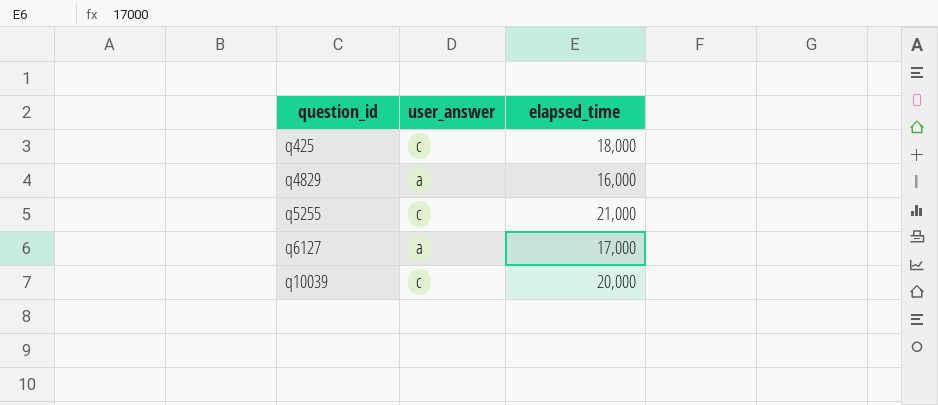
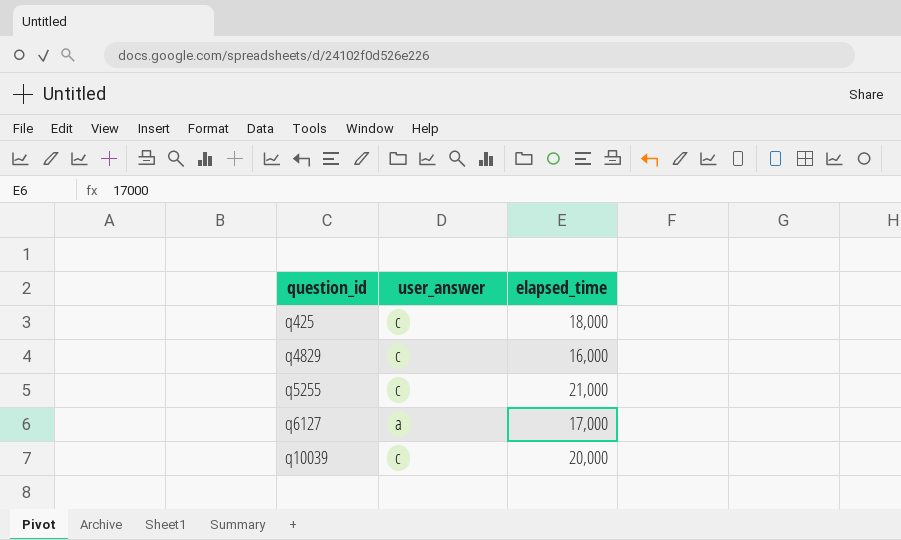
q4829 | user_answer: a -> c

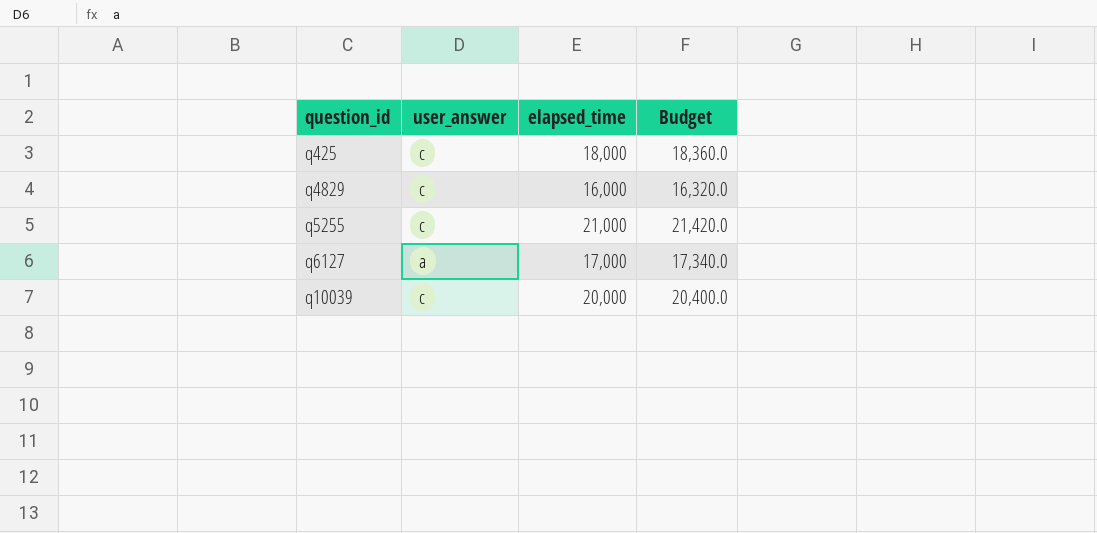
column Budget | formula: none -> [elapsed_time] * 1.02

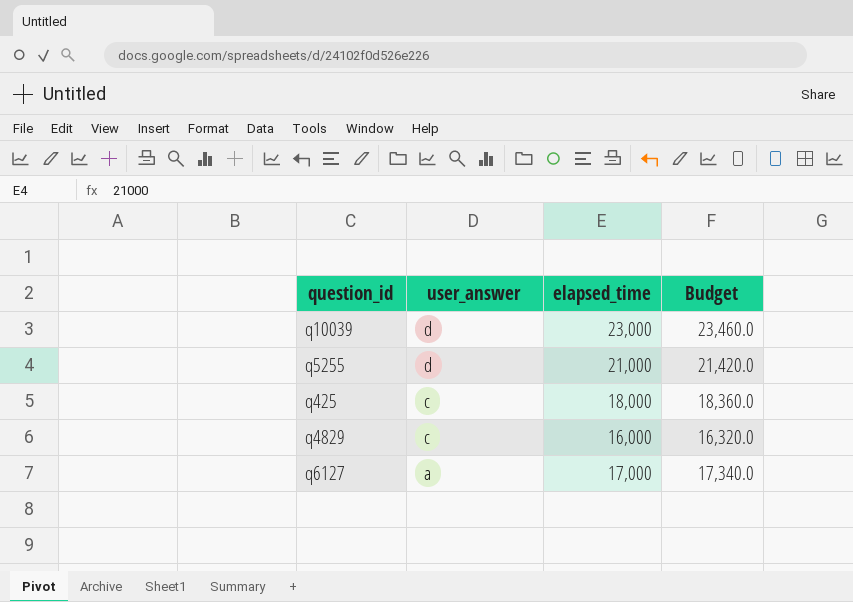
row order: question_id ascending -> user_answer descending
q10039 | user_answer: c -> d
q10039 | elapsed_time: 20,000 -> 23,000
q10039 | Budget: 20,400.0 -> 23,460.0
q5255 | user_answer: c -> d

